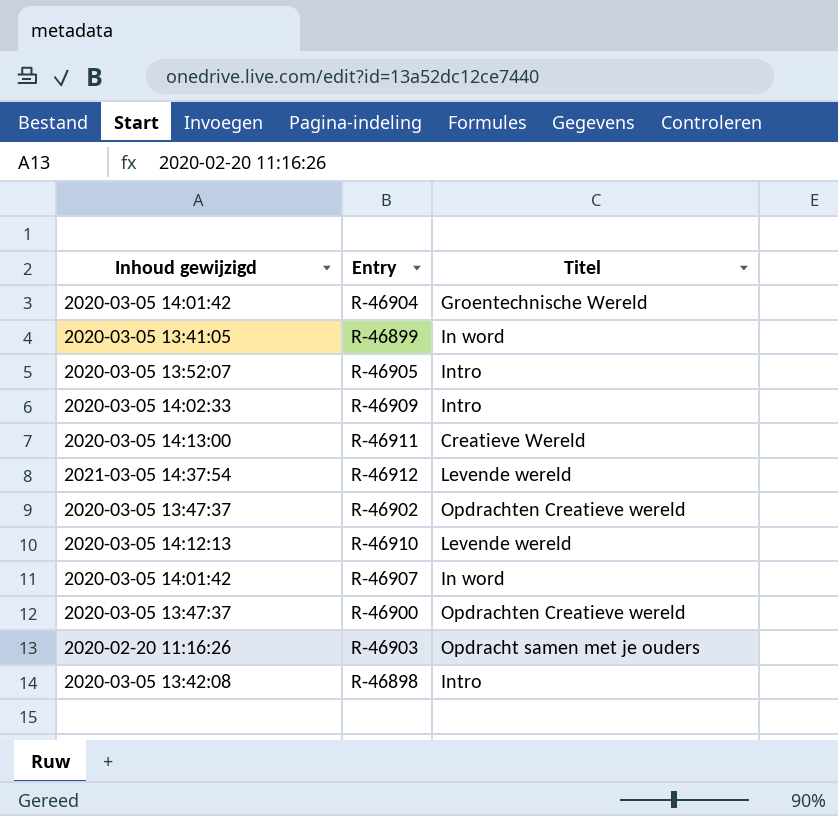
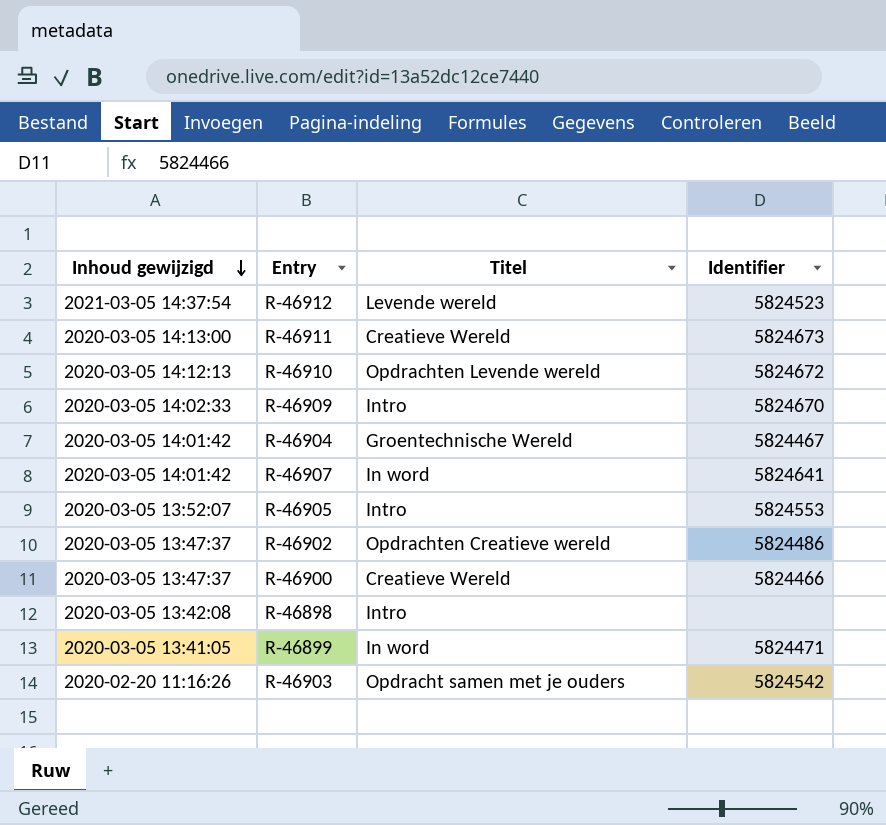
row order: none -> Inhoud gewijzigd descending
column Identifier | position: none -> 4
R-46910 | Titel: Levende wereld -> Opdrachten Levende wereld
R-46900 | Titel: Opdrachten Creatieve wereld -> Creatieve Wereld

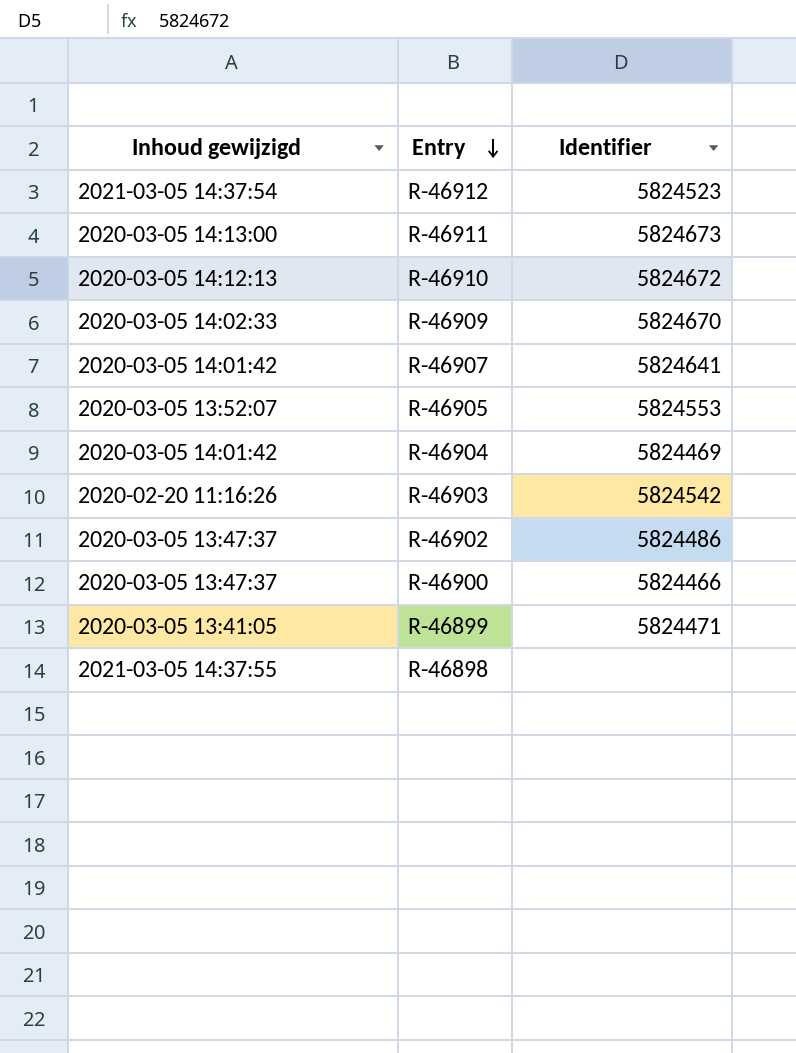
row order: Inhoud gewijzigd descending -> Entry descending
column Titel | position: 3 -> none
R-46904 | Identifier: 5824467 -> 5824469
R-46898 | Inhoud gewijzigd: 2020-03-05 13:42:08 -> 2021-03-05 14:37:55

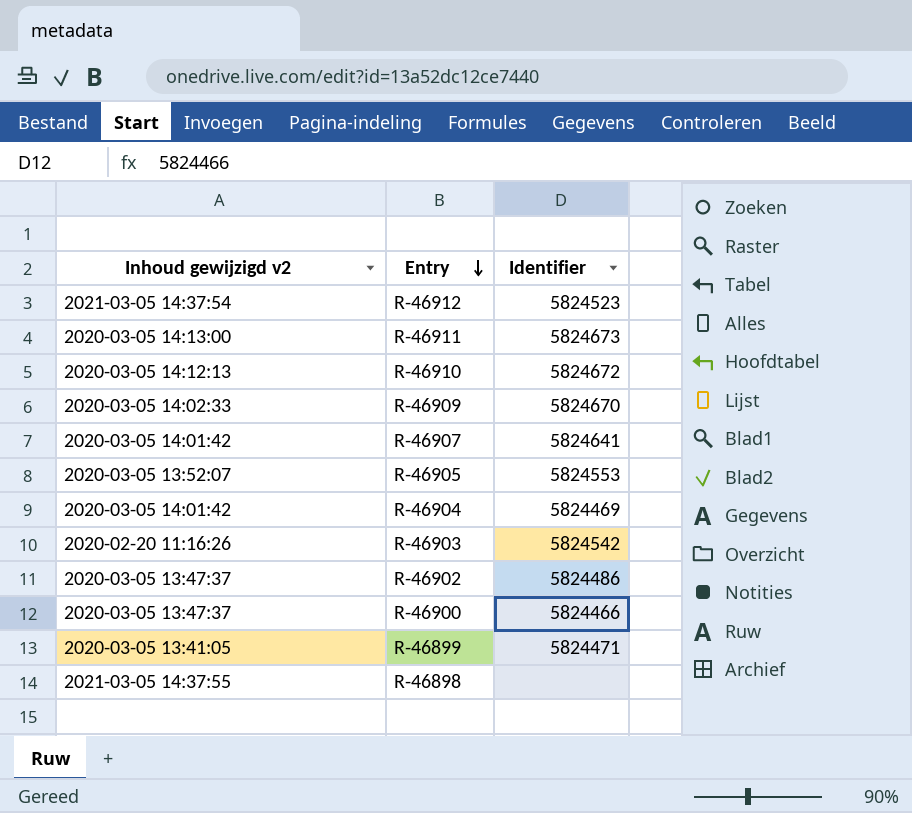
column name: Inhoud gewijzigd -> Inhoud gewijzigd v2

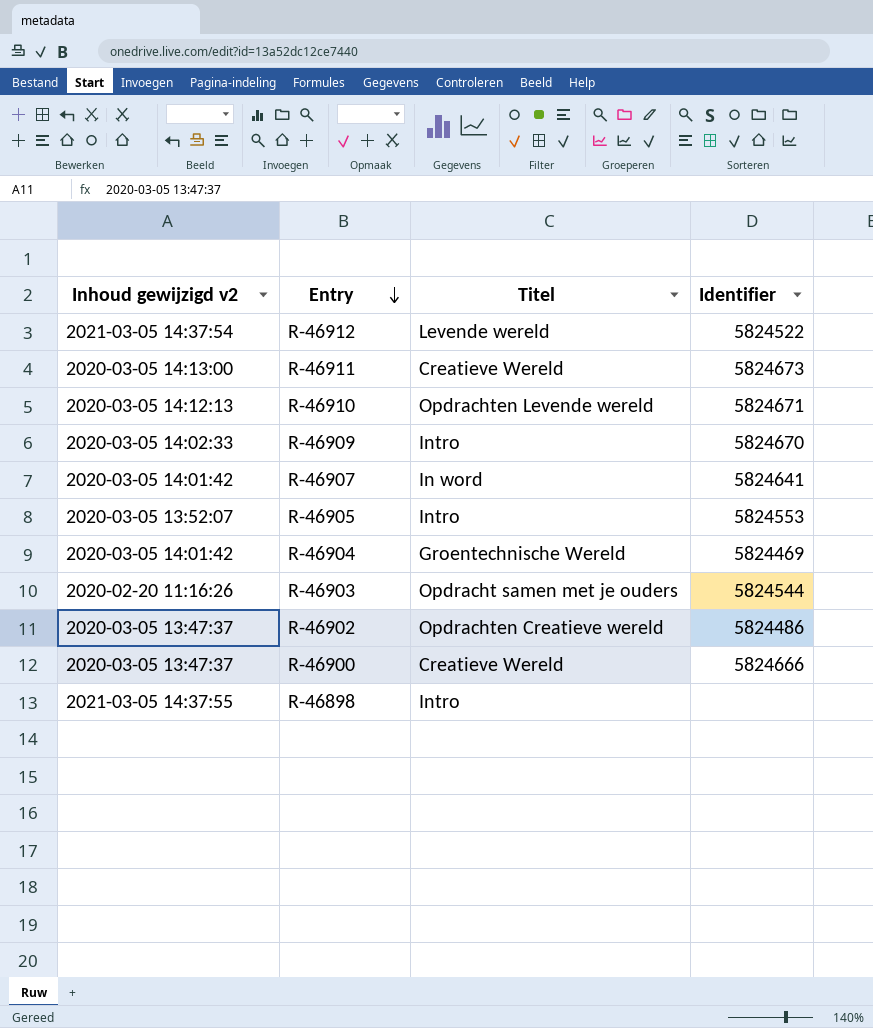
column Titel | position: none -> 3
row R-46899: 2020-03-05 13:41:05 | 5824471 -> none
R-46912 | Identifier: 5824523 -> 5824522
R-46910 | Identifier: 5824672 -> 5824671
R-46903 | Identifier: 5824542 -> 5824544
R-46900 | Identifier: 5824466 -> 5824666

